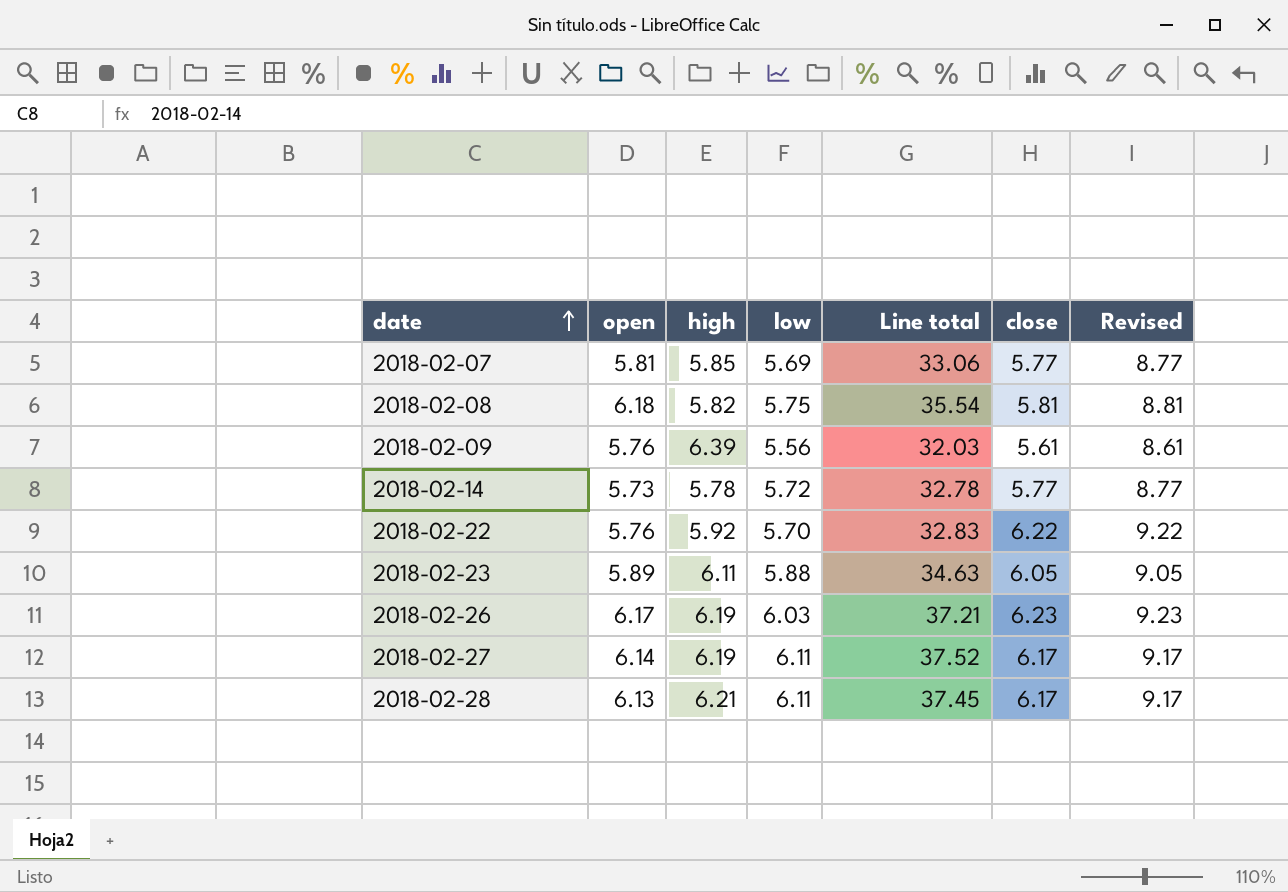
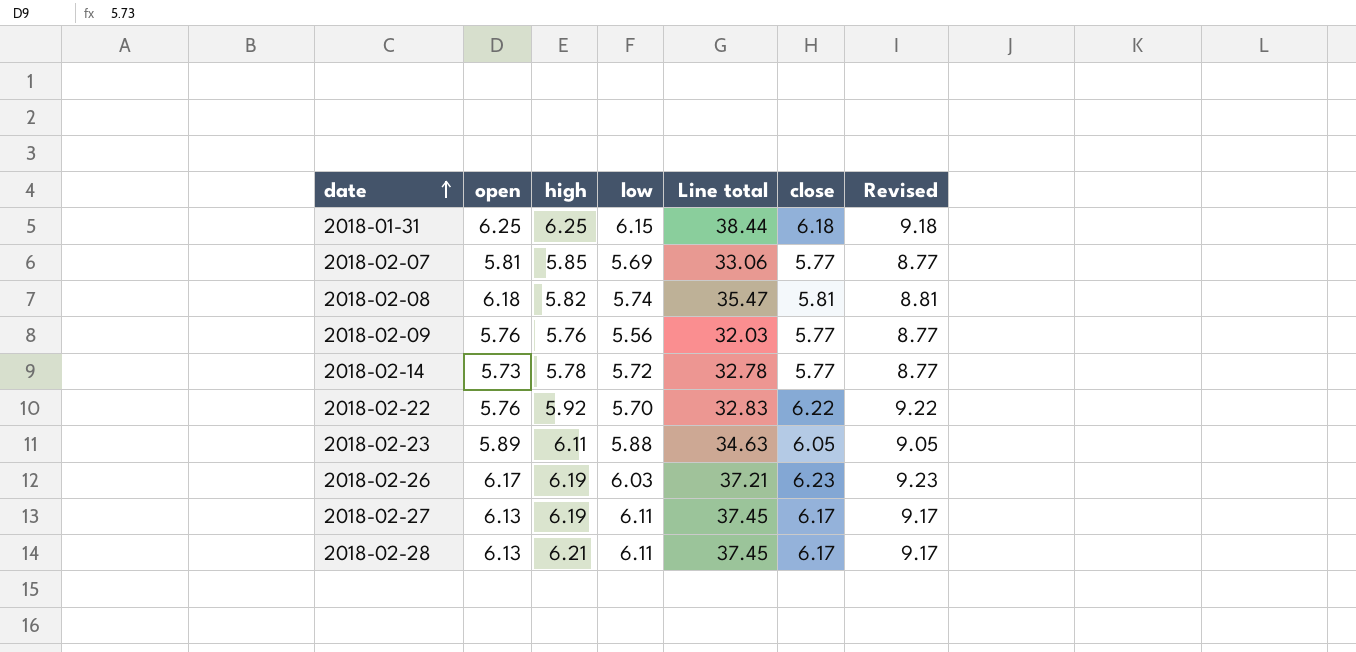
row 2018-01-31: none -> 6.25 | 6.25 | 6.15 | 38.44 | 6.18 | 9.18
2018-02-08 | low: 5.75 -> 5.74
2018-02-08 | Line total: 35.54 -> 35.47
2018-02-09 | high: 6.39 -> 5.76
2018-02-09 | close: 5.61 -> 5.77
2018-02-09 | Revised: 8.61 -> 8.77
2018-02-27 | open: 6.14 -> 6.13
2018-02-27 | Line total: 37.52 -> 37.45

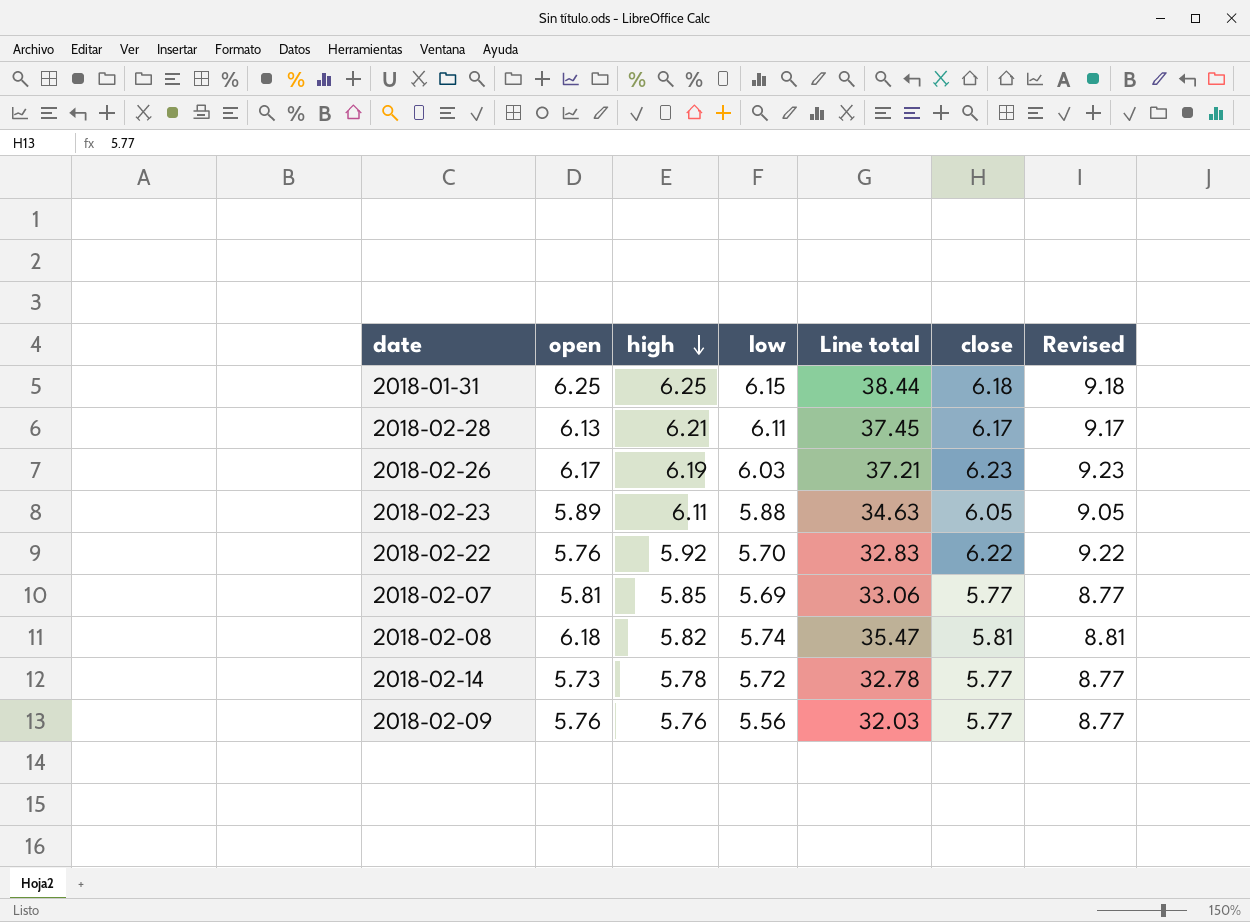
row order: date ascending -> high descending
row 2018-02-27: 6.13 | 6.19 | 6.11 | 37.45 | 6.17 | 9.17 -> none

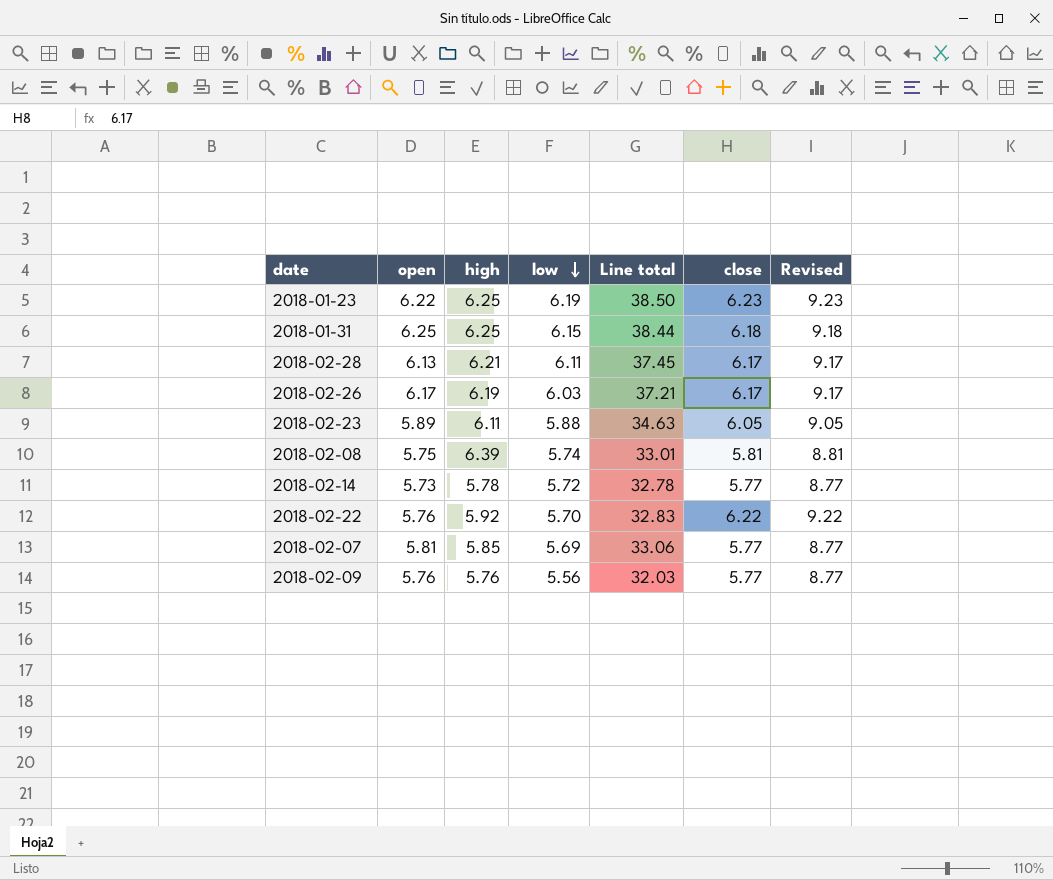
row order: high descending -> low descending
row 2018-01-23: none -> 6.22 | 6.25 | 6.19 | 38.50 | 6.23 | 9.23
2018-02-26 | close: 6.23 -> 6.17
2018-02-26 | Revised: 9.23 -> 9.17
2018-02-08 | open: 6.18 -> 5.75
2018-02-08 | high: 5.82 -> 6.39
2018-02-08 | Line total: 35.47 -> 33.01

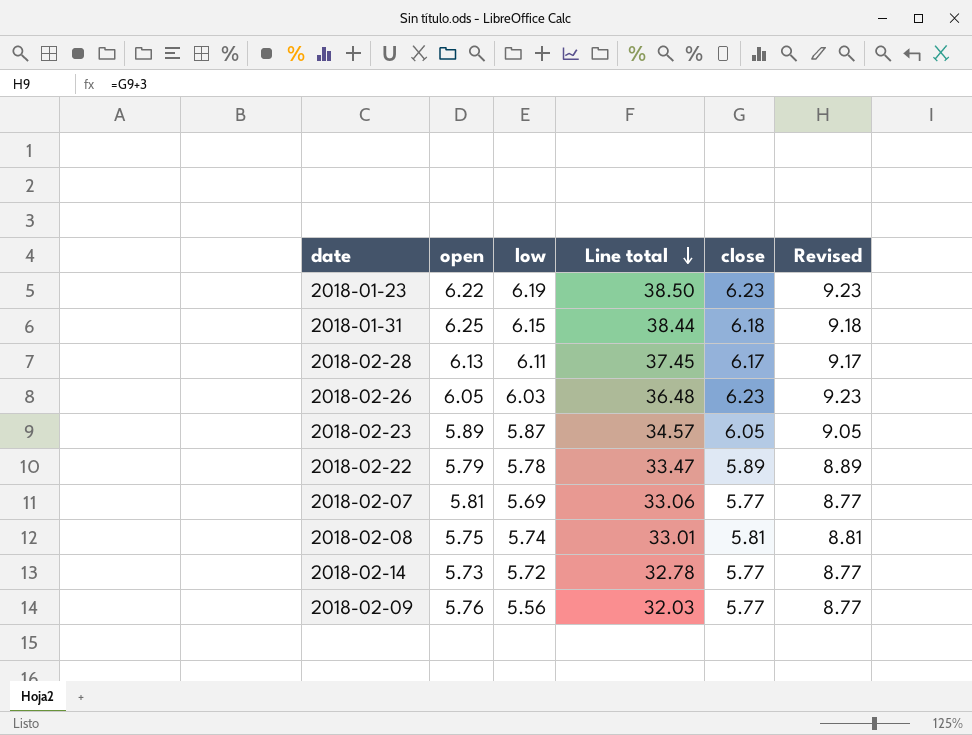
row order: low descending -> Line total descending
column high | position: 3 -> none
2018-02-26 | open: 6.17 -> 6.05
2018-02-26 | Line total: 37.21 -> 36.48
2018-02-26 | close: 6.17 -> 6.23
2018-02-26 | Revised: 9.17 -> 9.23
2018-02-23 | low: 5.88 -> 5.87
2018-02-23 | Line total: 34.63 -> 34.57
2018-02-22 | open: 5.76 -> 5.79
2018-02-22 | low: 5.70 -> 5.78
2018-02-22 | Line total: 32.83 -> 33.47
2018-02-22 | close: 6.22 -> 5.89
2018-02-22 | Revised: 9.22 -> 8.89

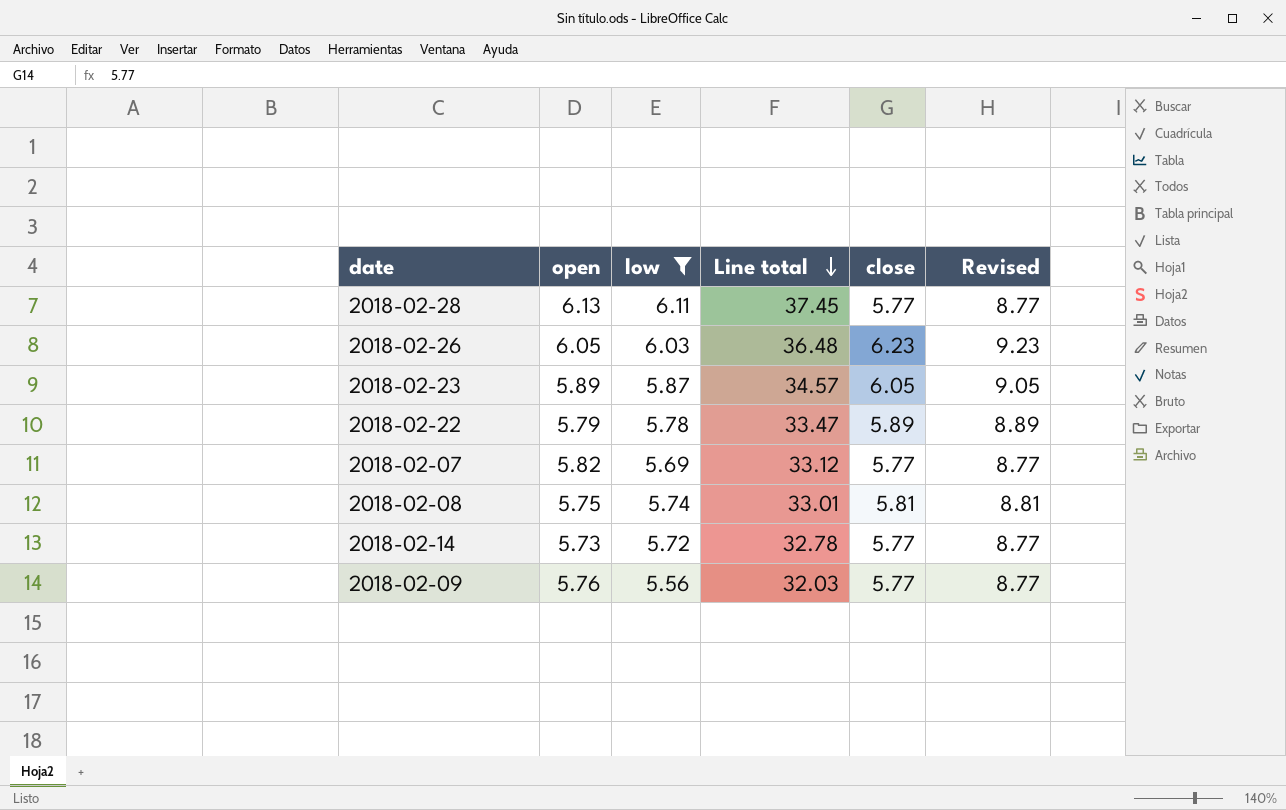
filter: none -> low <= 6.11
2018-02-28 | close: 6.17 -> 5.77
2018-02-28 | Revised: 9.17 -> 8.77
2018-02-07 | open: 5.81 -> 5.82
2018-02-07 | Line total: 33.06 -> 33.12

